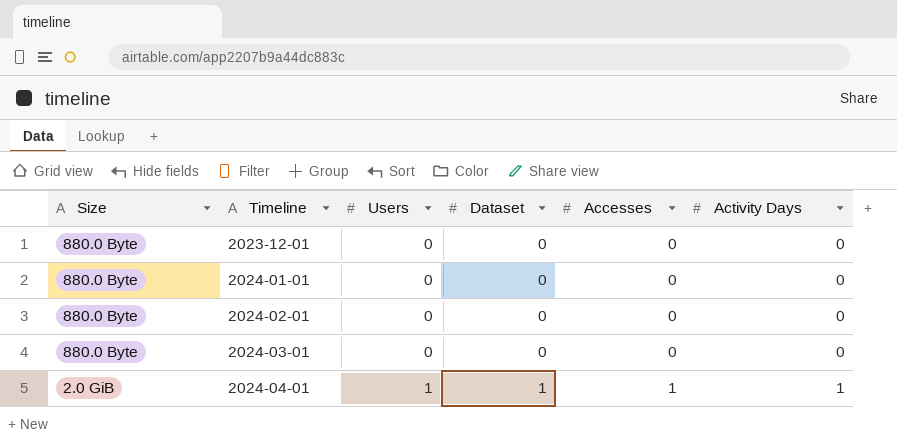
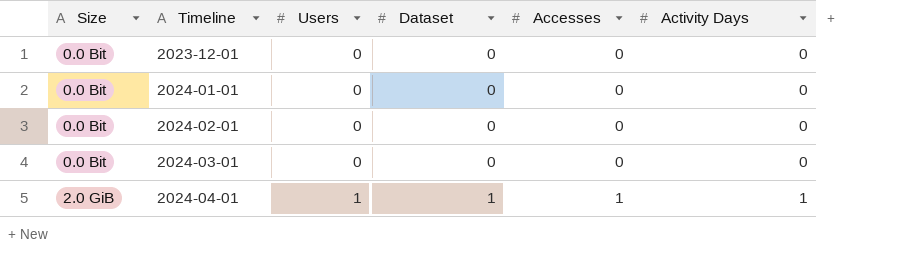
2023-12-01 | Size: 880.0 Byte -> 0.0 Bit
2024-01-01 | Size: 880.0 Byte -> 0.0 Bit
2024-02-01 | Size: 880.0 Byte -> 0.0 Bit
2024-03-01 | Size: 880.0 Byte -> 0.0 Bit

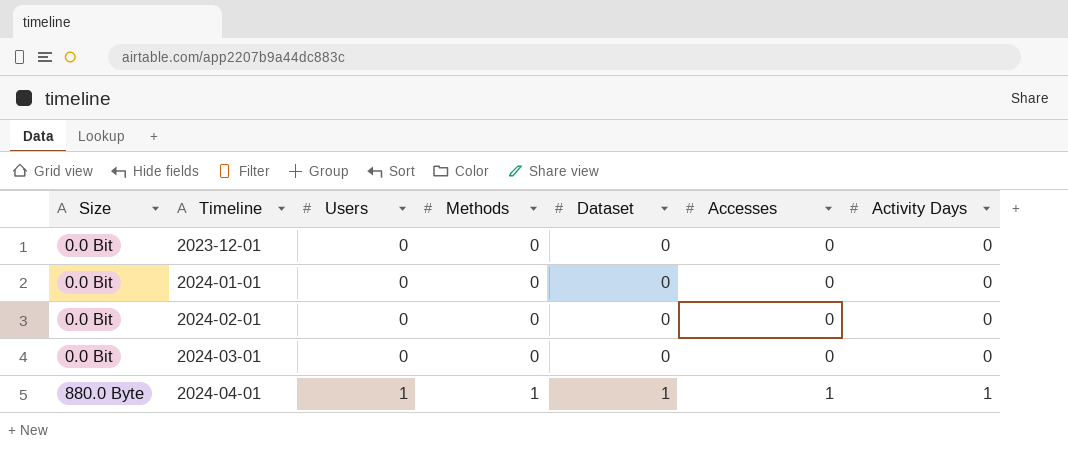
column Methods | position: none -> 4
2024-04-01 | Size: 2.0 GiB -> 880.0 Byte

